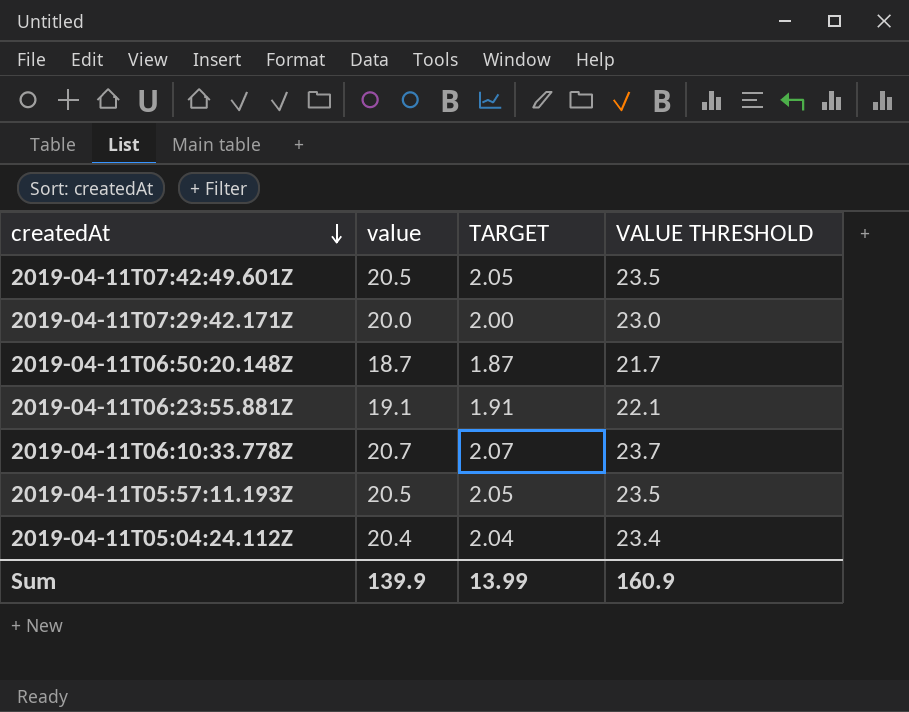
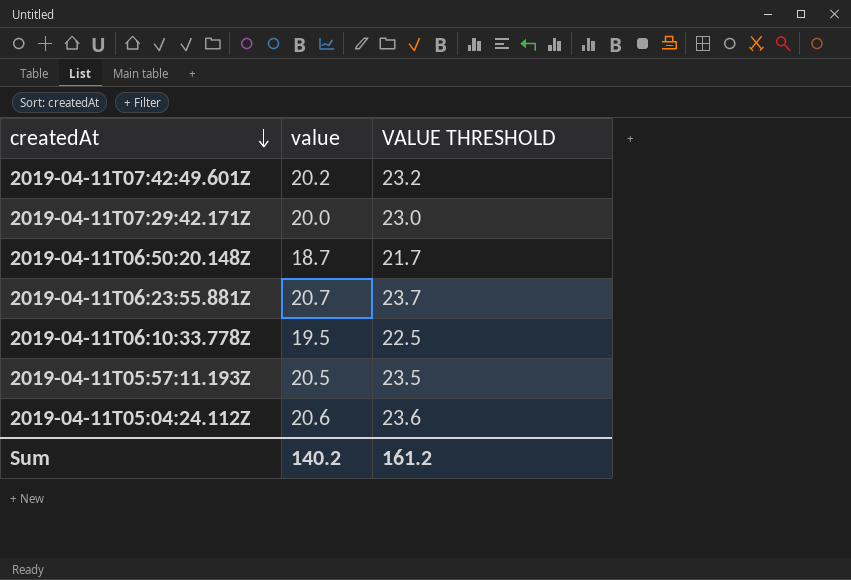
column TARGET | formula: [value] * 0.1 -> none
2019-04-11T07:42:49.601Z | value: 20.5 -> 20.2
2019-04-11T07:42:49.601Z | VALUE THRESHOLD: 23.5 -> 23.2
2019-04-11T06:23:55.881Z | value: 19.1 -> 20.7
2019-04-11T06:23:55.881Z | VALUE THRESHOLD: 22.1 -> 23.7
2019-04-11T06:10:33.778Z | value: 20.7 -> 19.5
2019-04-11T06:10:33.778Z | VALUE THRESHOLD: 23.7 -> 22.5
2019-04-11T05:04:24.112Z | value: 20.4 -> 20.6
2019-04-11T05:04:24.112Z | VALUE THRESHOLD: 23.4 -> 23.6
Sum | value: 139.9 -> 140.2
Sum | VALUE THRESHOLD: 160.9 -> 161.2

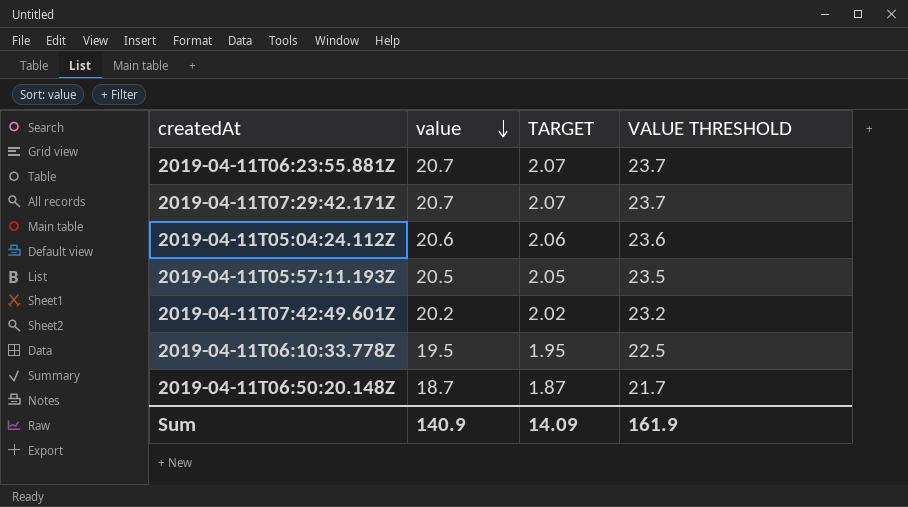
row order: createdAt descending -> value descending
column TARGET | formula: none -> [value] * 0.1
2019-04-11T07:29:42.171Z | value: 20.0 -> 20.7
2019-04-11T07:29:42.171Z | VALUE THRESHOLD: 23.0 -> 23.7
Sum | value: 140.2 -> 140.9
Sum | VALUE THRESHOLD: 161.2 -> 161.9

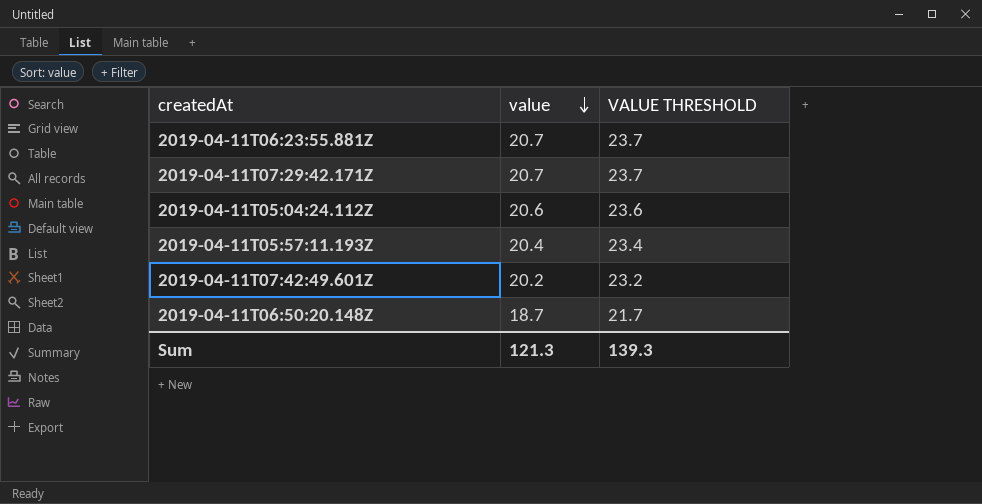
column TARGET | formula: [value] * 0.1 -> none
row 2019-04-11T06:10:33.778Z: 19.5 | 1.95 | 22.5 -> none
2019-04-11T05:57:11.193Z | value: 20.5 -> 20.4
2019-04-11T05:57:11.193Z | VALUE THRESHOLD: 23.5 -> 23.4
Sum | value: 140.9 -> 121.3
Sum | VALUE THRESHOLD: 161.9 -> 139.3

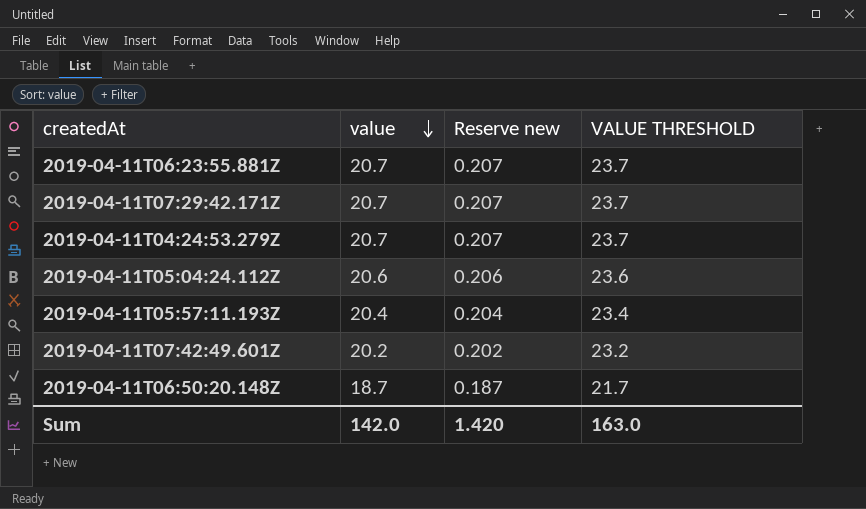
column Reserve new | formula: none -> [value] * 0.01
row 2019-04-11T04:24:53.279Z: none -> 20.7 | 0.207 | 23.7
Sum | value: 121.3 -> 142.0
Sum | VALUE THRESHOLD: 139.3 -> 163.0

